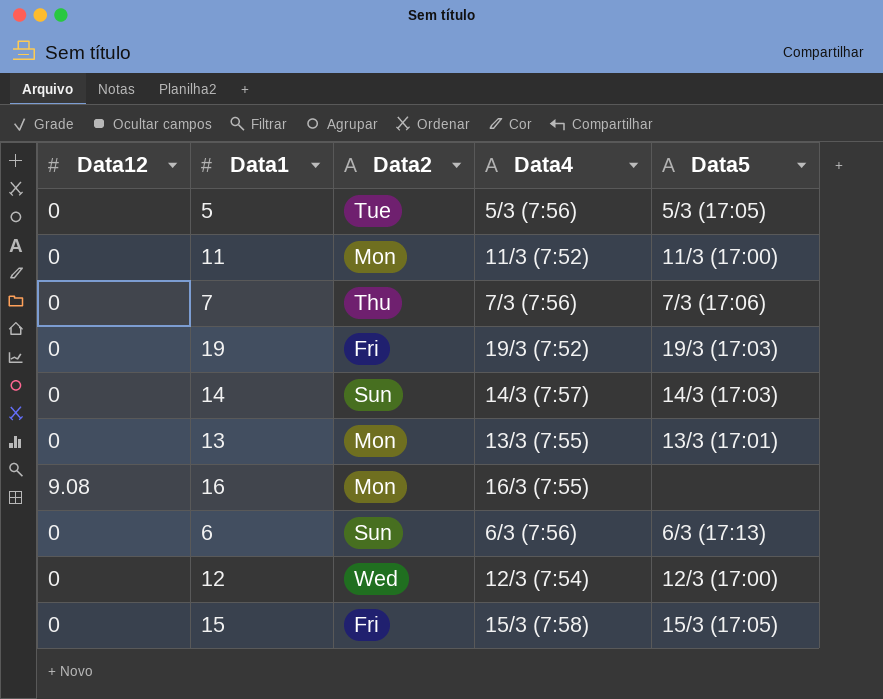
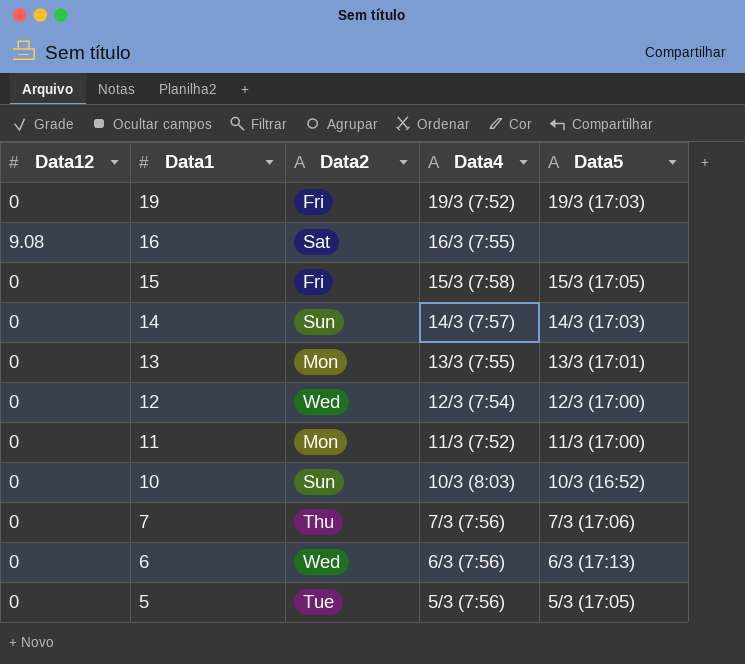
row order: none -> Data1 descending
16 | Data2: Mon -> Sat
row 10: none -> 0 | Sun | 10/3 (8:03) | 10/3 (16:52)
6 | Data2: Sun -> Wed

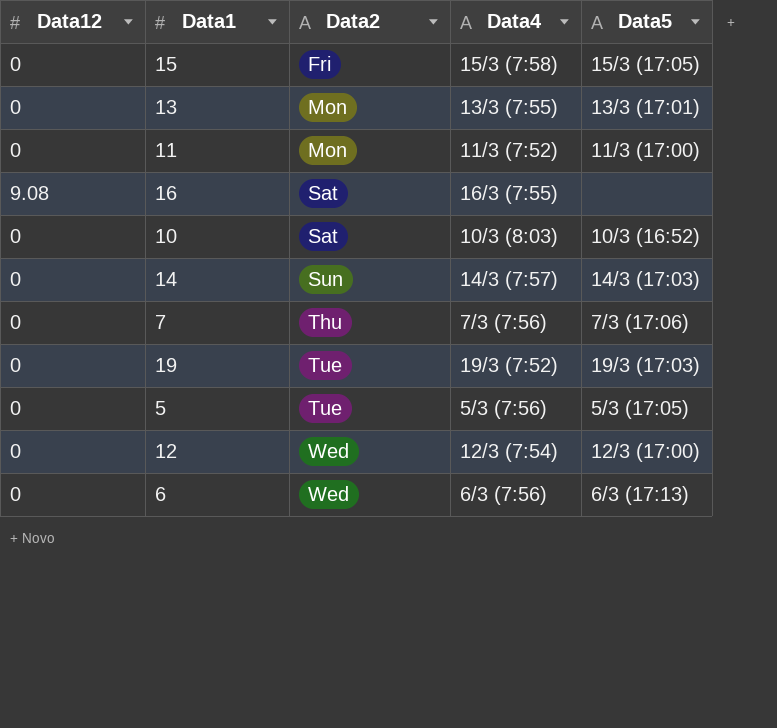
row order: Data1 descending -> Data2 ascending
10 | Data2: Sun -> Sat
19 | Data2: Fri -> Tue

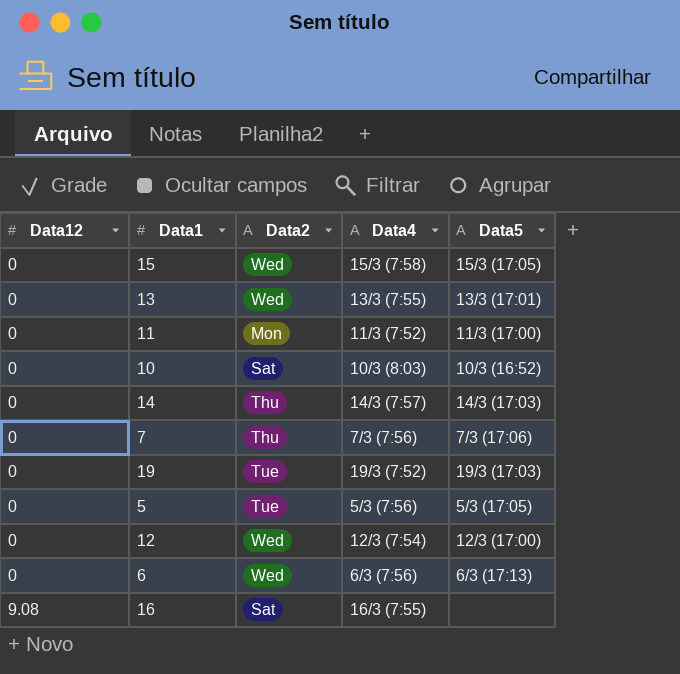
row order: Data2 ascending -> Data12 ascending
15 | Data2: Fri -> Wed
13 | Data2: Mon -> Wed
14 | Data2: Sun -> Thu

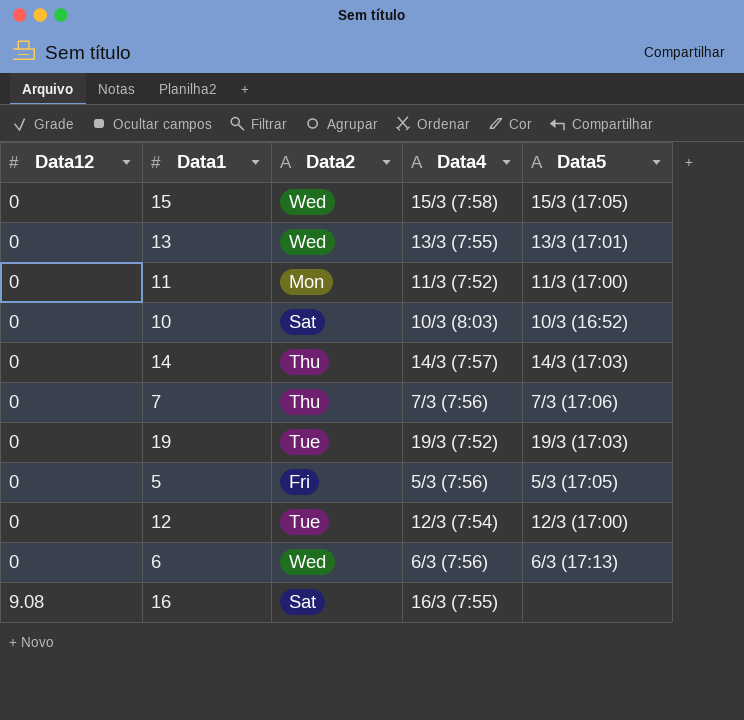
5 | Data2: Tue -> Fri
12 | Data2: Wed -> Tue

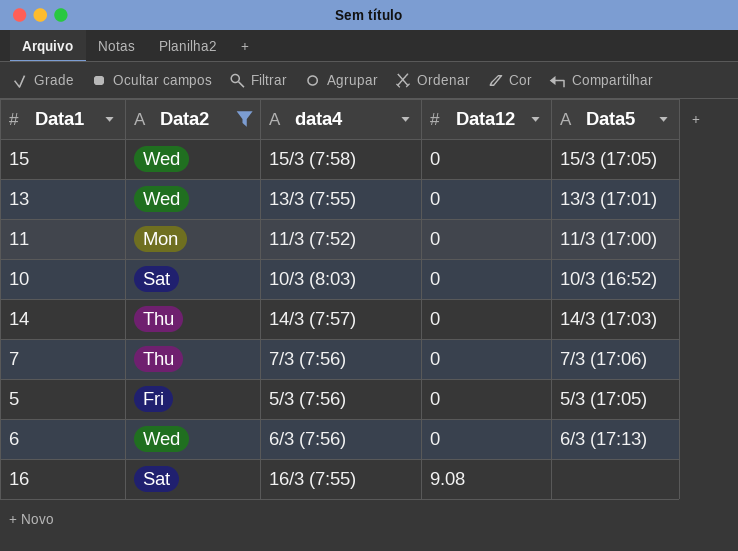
filter: none -> Data2 != Tue
column name: Data4 -> data4
column Data12 | position: 1 -> 4

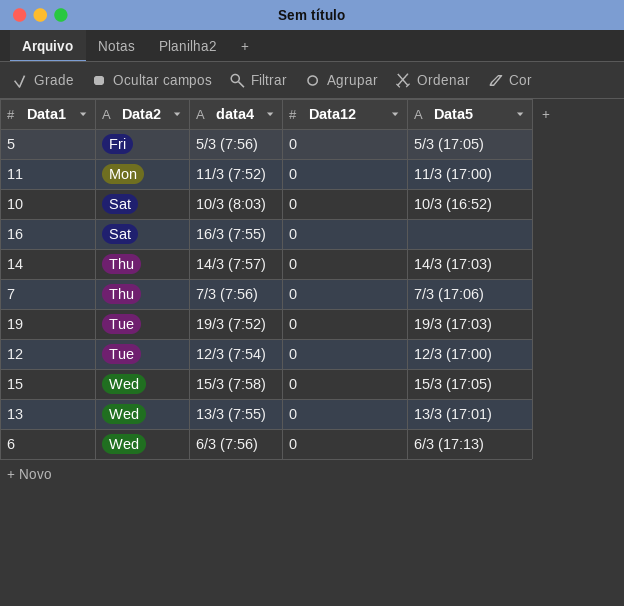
filter: Data2 != Tue -> none
row order: Data12 ascending -> Data2 ascending
16 | Data12: 9.08 -> 0

